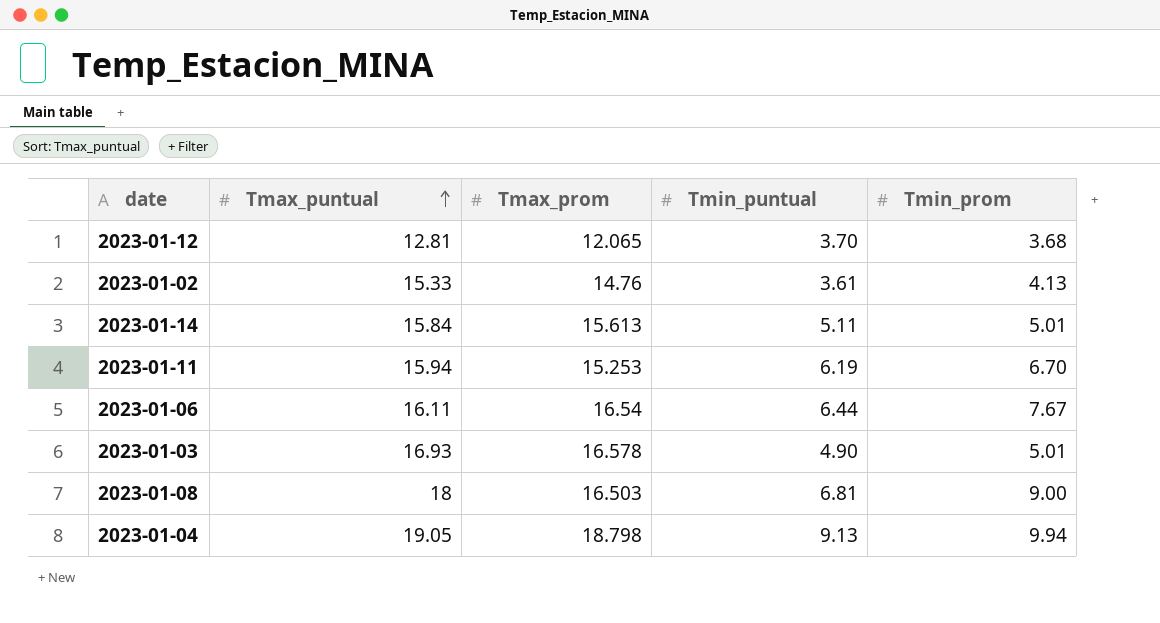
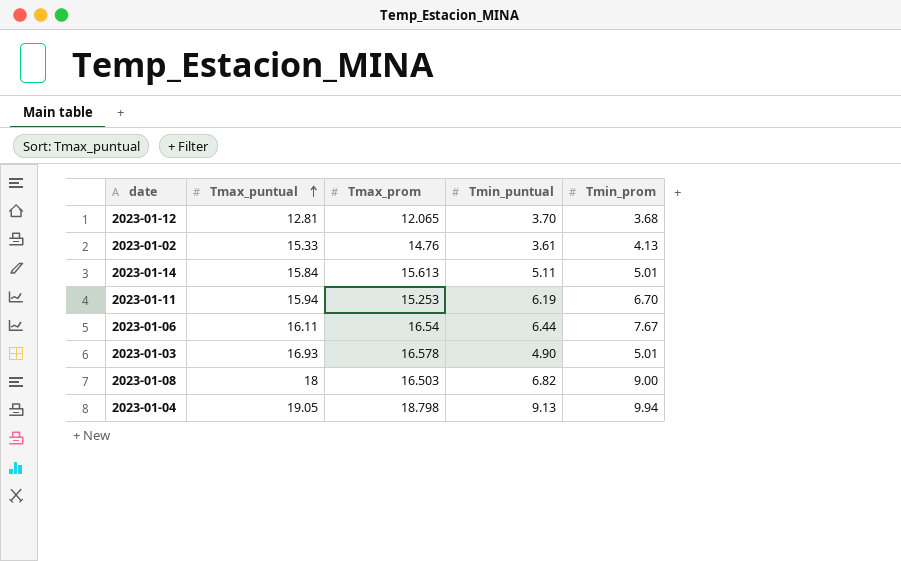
2023-01-08 | Tmin_puntual: 6.81 -> 6.82

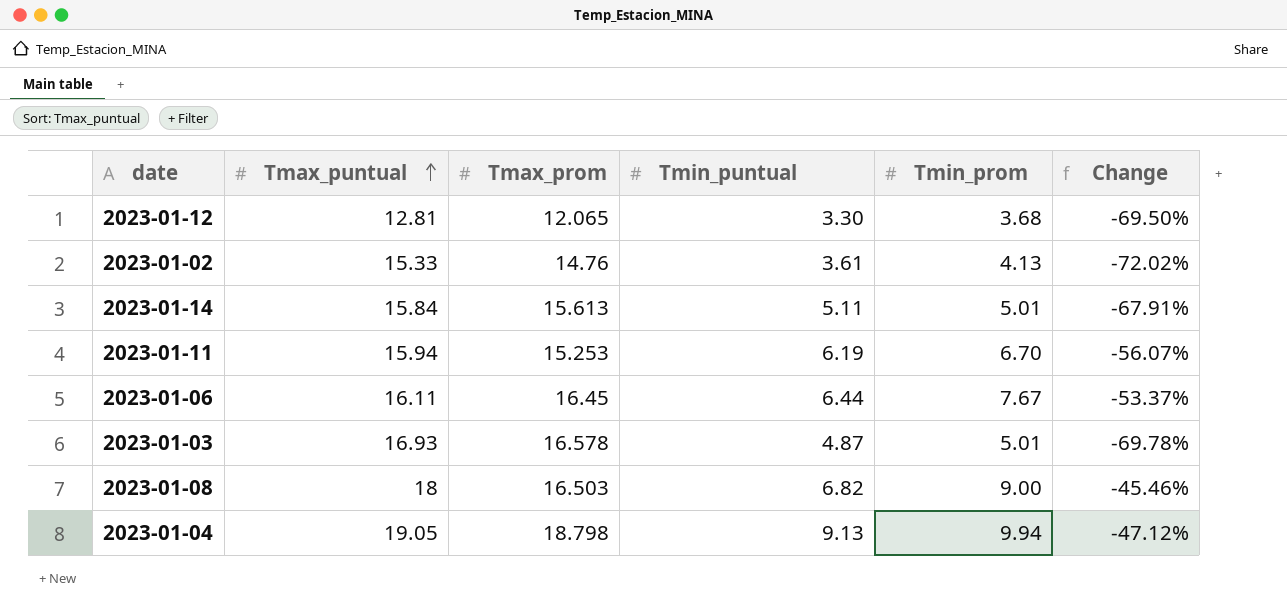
column Change | formula: none -> ([Tmin_prom] - [Tmax_prom]) / [Tmax_prom]
2023-01-12 | Tmin_puntual: 3.70 -> 3.30
2023-01-06 | Tmax_prom: 16.54 -> 16.45
2023-01-03 | Tmin_puntual: 4.90 -> 4.87

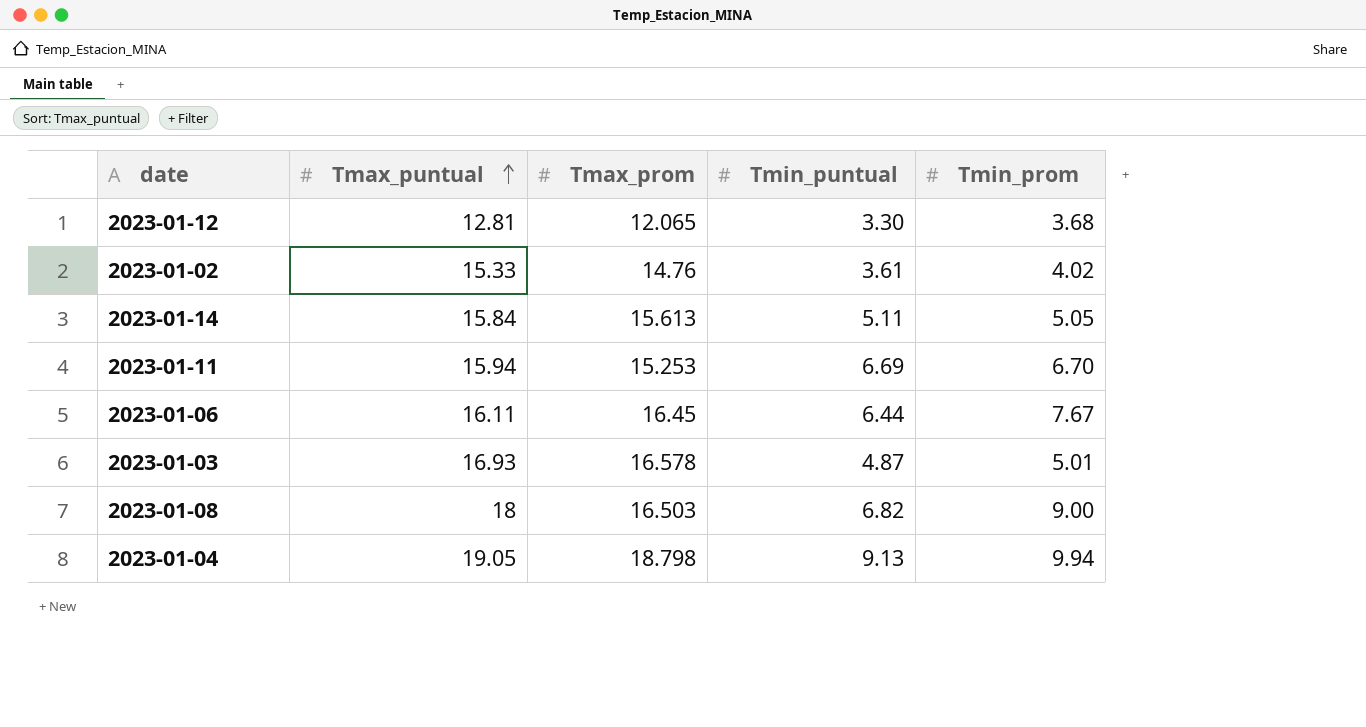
column Change | formula: ([Tmin_prom] - [Tmax_prom]) / [Tmax_prom] -> none
2023-01-02 | Tmin_prom: 4.13 -> 4.02
2023-01-14 | Tmin_prom: 5.01 -> 5.05
2023-01-11 | Tmin_puntual: 6.19 -> 6.69

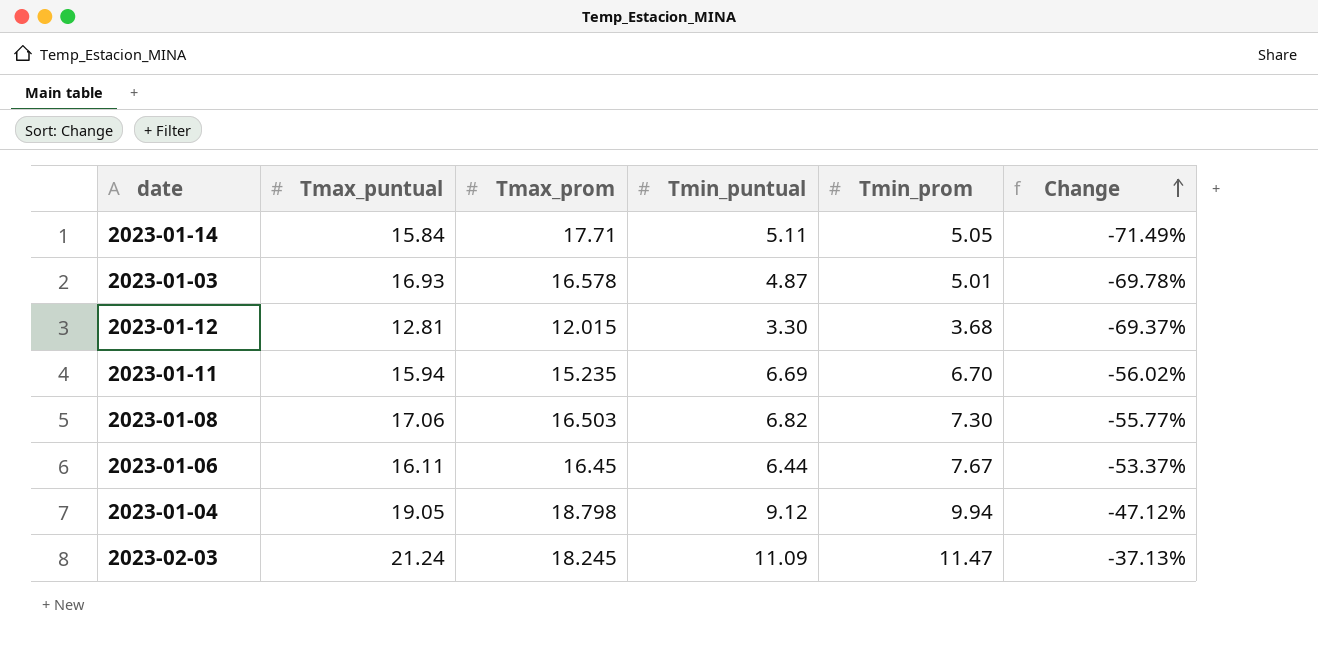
row order: Tmax_puntual ascending -> Change ascending
column Change | formula: none -> ([Tmin_prom] - [Tmax_prom]) / [Tmax_prom]
row 2023-01-02: 15.33 | 14.76 | 3.61 | 4.02 -> none
2023-01-14 | Tmax_prom: 15.613 -> 17.71
2023-01-12 | Tmax_prom: 12.065 -> 12.015
2023-01-11 | Tmax_prom: 15.253 -> 15.235
2023-01-08 | Tmax_puntual: 18 -> 17.06
2023-01-08 | Tmin_prom: 9.00 -> 7.30
2023-01-04 | Tmin_puntual: 9.13 -> 9.12
row 2023-02-03: none -> 21.24 | 18.245 | 11.09 | 11.47 | -37.13%

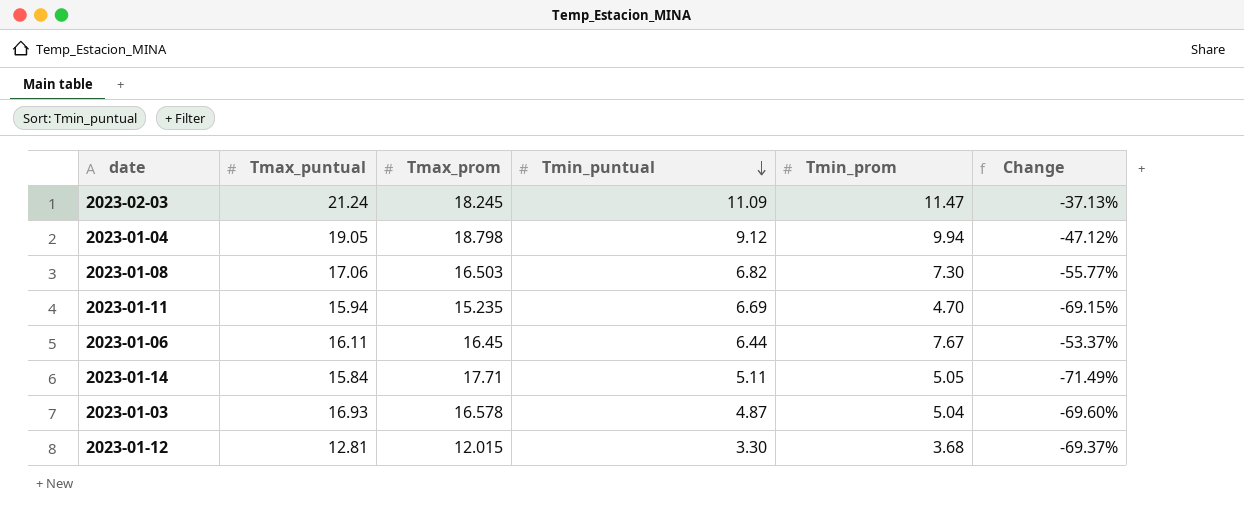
row order: Change ascending -> Tmin_puntual descending
2023-01-11 | Tmin_prom: 6.70 -> 4.70
2023-01-11 | Change: -56.02% -> -69.15%
2023-01-03 | Tmin_prom: 5.01 -> 5.04
2023-01-03 | Change: -69.78% -> -69.60%

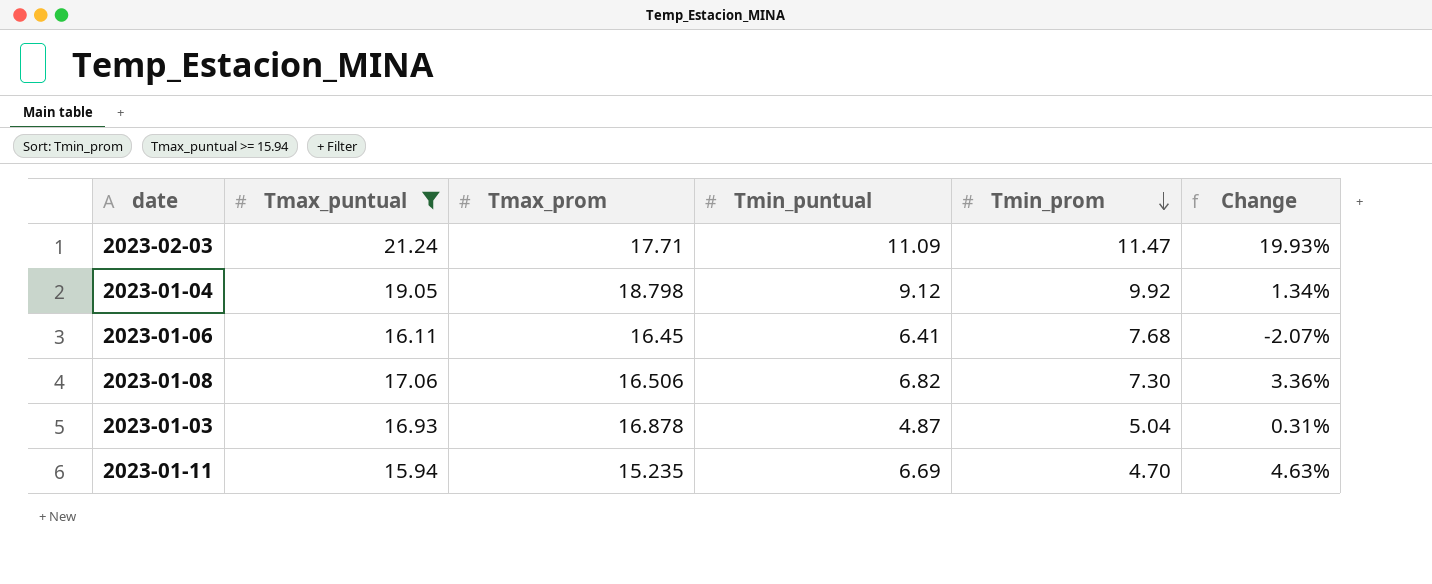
filter: none -> Tmax_puntual >= 15.94
row order: Tmin_puntual descending -> Tmin_prom descending
column Change | formula: ([Tmin_prom] - [Tmax_prom]) / [Tmax_prom] -> ([Tmax_puntual] - [Tmax_prom]) / [Tmax_prom]
2023-02-03 | Tmax_prom: 18.245 -> 17.71
2023-01-04 | Tmin_prom: 9.94 -> 9.92
2023-01-06 | Tmin_puntual: 6.44 -> 6.41
2023-01-06 | Tmin_prom: 7.67 -> 7.68
2023-01-08 | Tmax_prom: 16.503 -> 16.506
2023-01-03 | Tmax_prom: 16.578 -> 16.878

